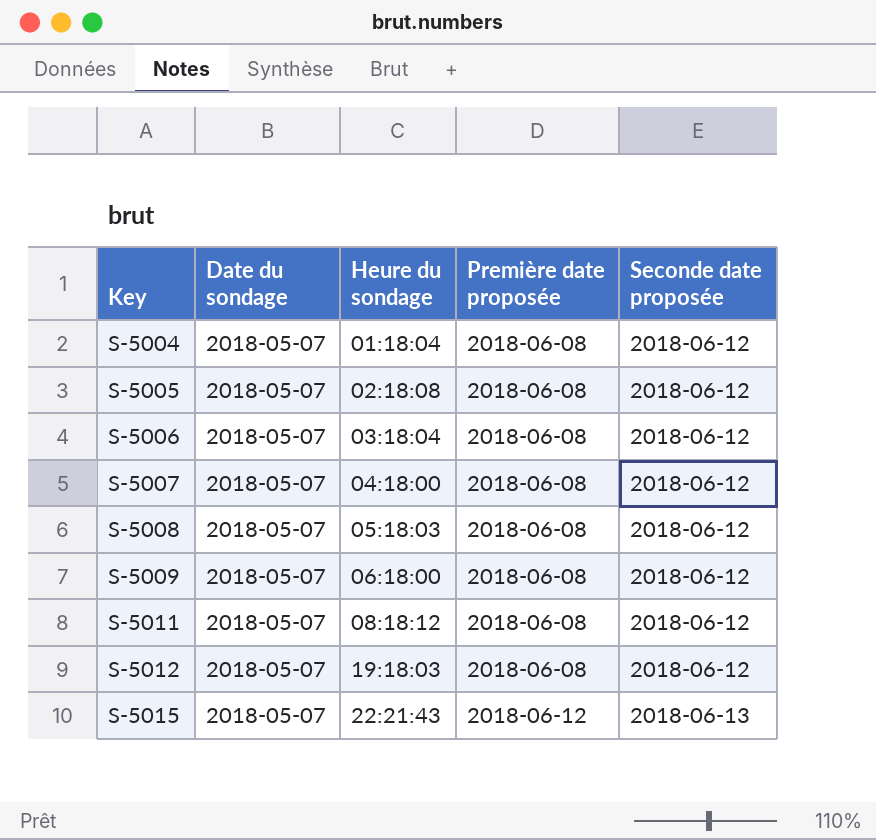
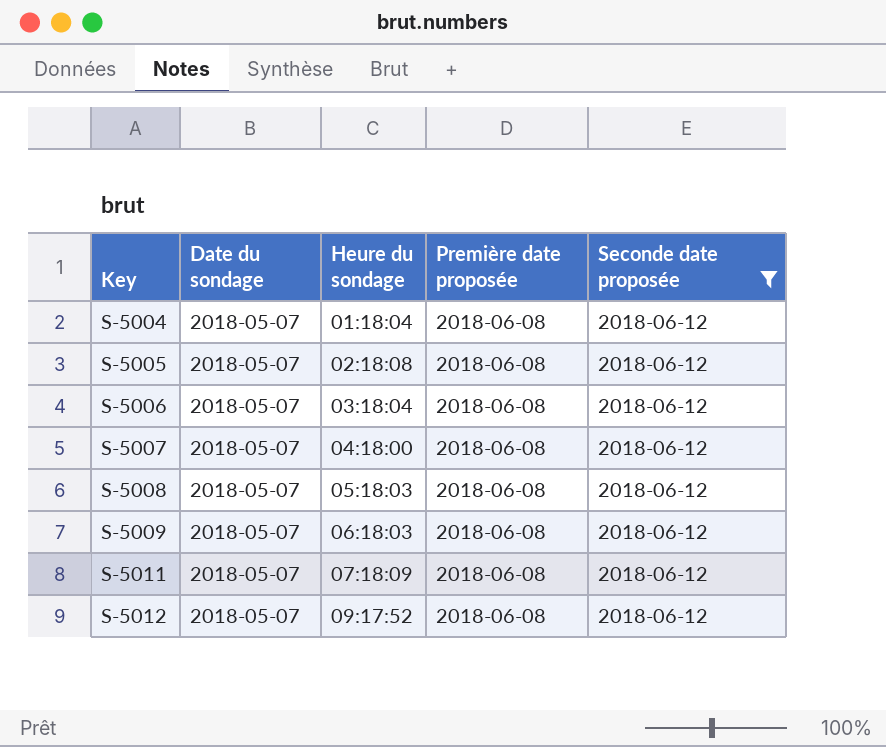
filter: none -> Seconde date proposée = 2018-06-12
S-5009 | Heure du sondage: 06:18:00 -> 06:18:03
S-5011 | Heure du sondage: 08:18:12 -> 07:18:09
S-5012 | Heure du sondage: 19:18:03 -> 09:17:52

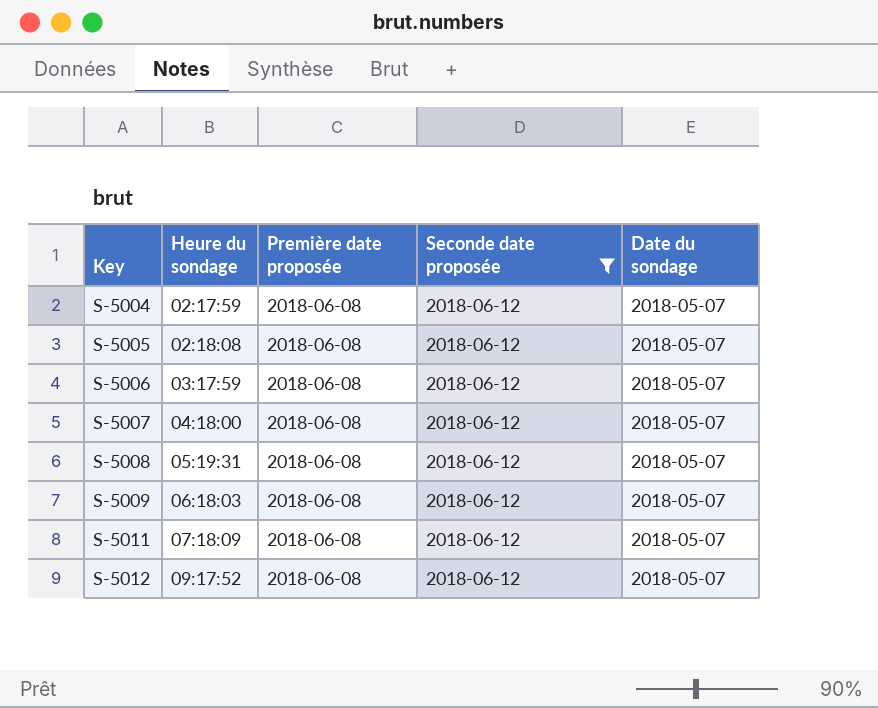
column Date du sondage | position: 2 -> 5
S-5004 | Heure du sondage: 01:18:04 -> 02:17:59
S-5006 | Heure du sondage: 03:18:04 -> 03:17:59
S-5008 | Heure du sondage: 05:18:03 -> 05:19:31

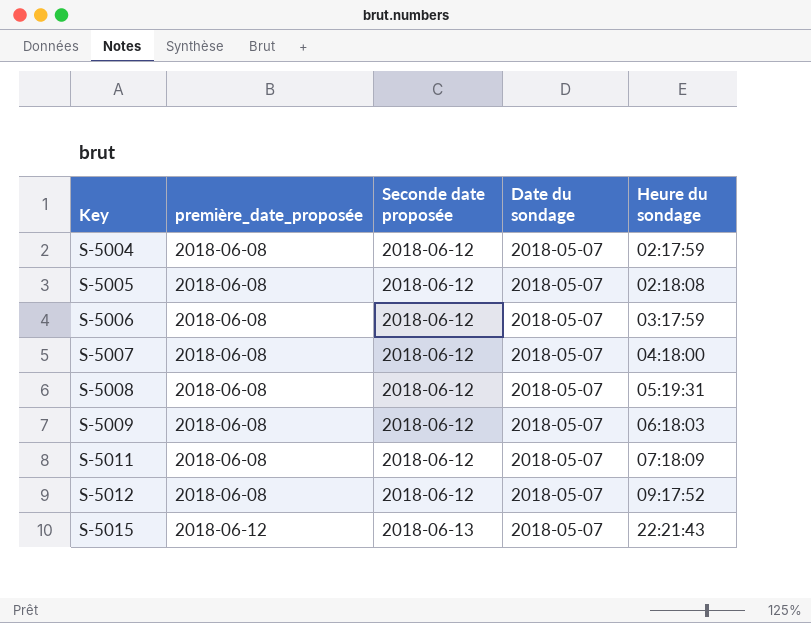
filter: Seconde date proposée = 2018-06-12 -> none
column name: Première date proposée -> première_date_proposée
column Heure du sondage | position: 2 -> 5

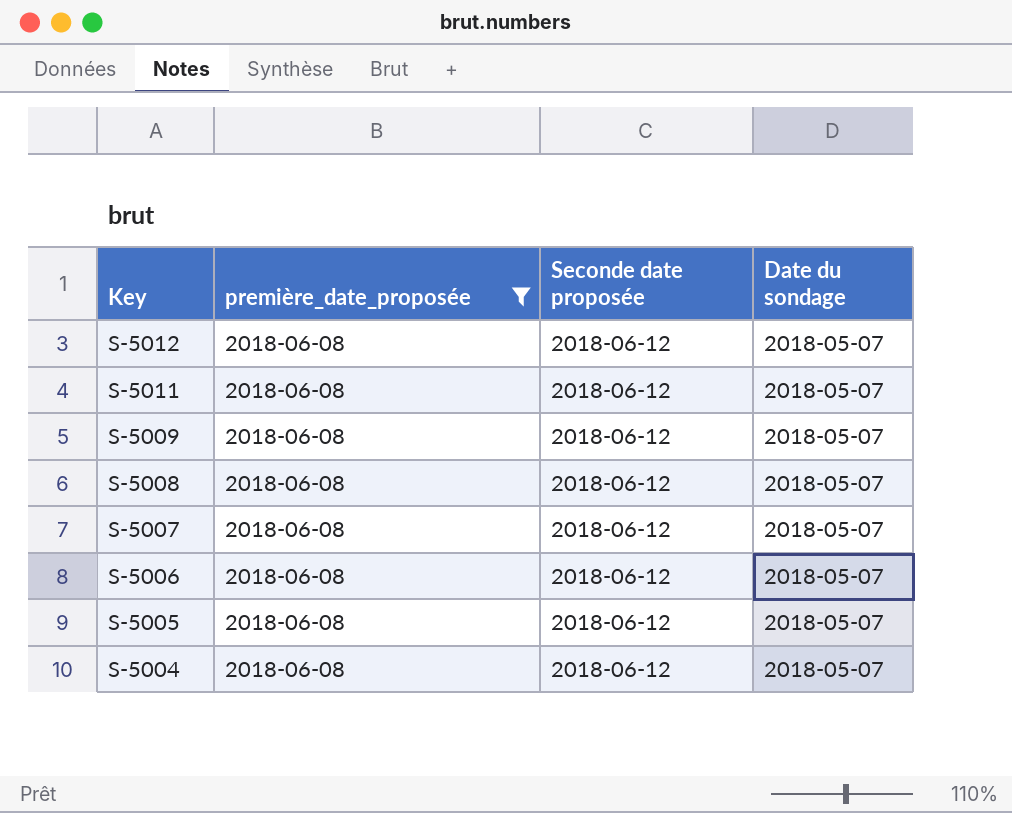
filter: none -> première_date_proposée = 2018-06-08
row order: Key ascending -> Key descending
column Heure du sondage | position: 5 -> none

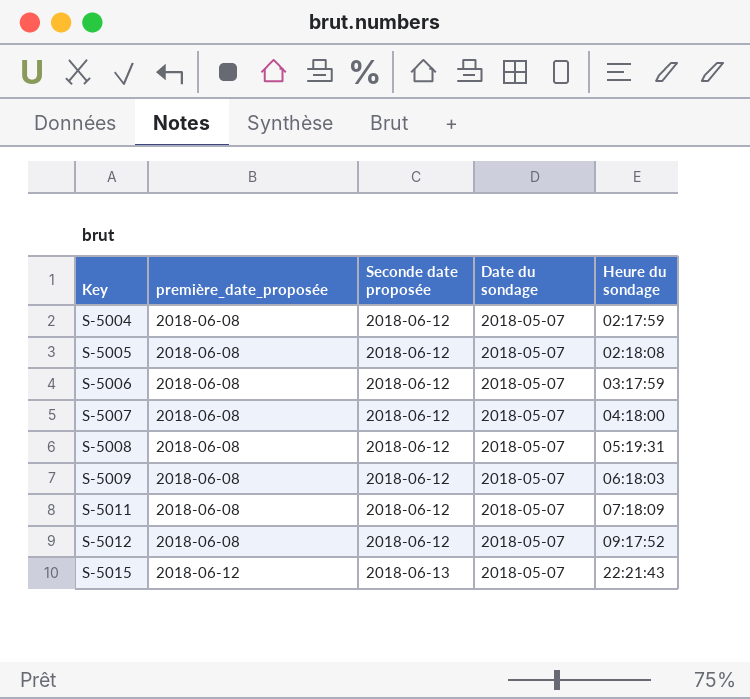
filter: première_date_proposée = 2018-06-08 -> none
row order: Key descending -> Key ascending
column Heure du sondage | position: none -> 5

